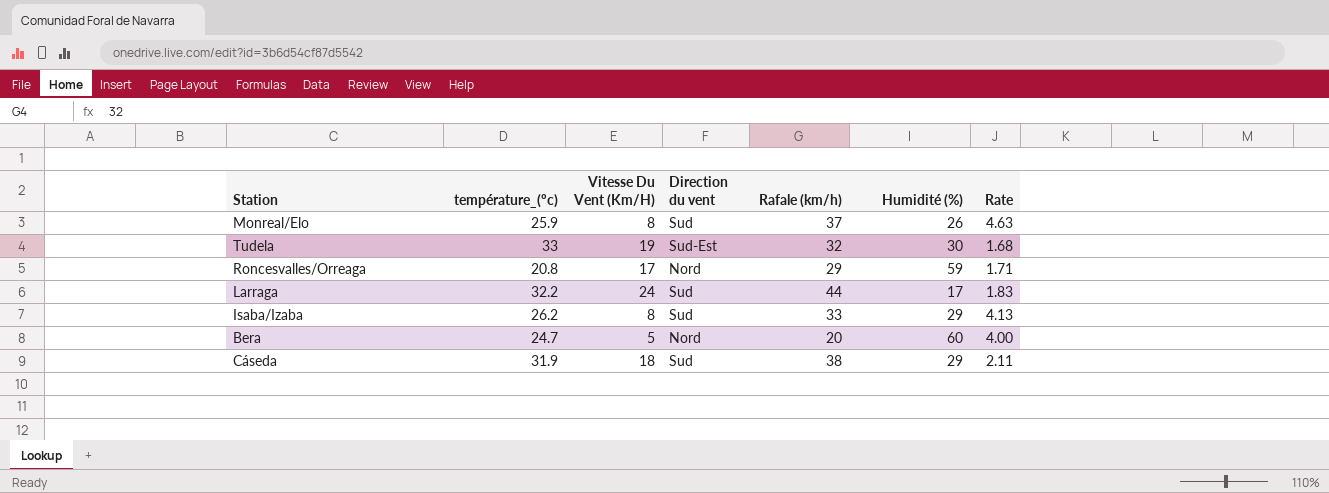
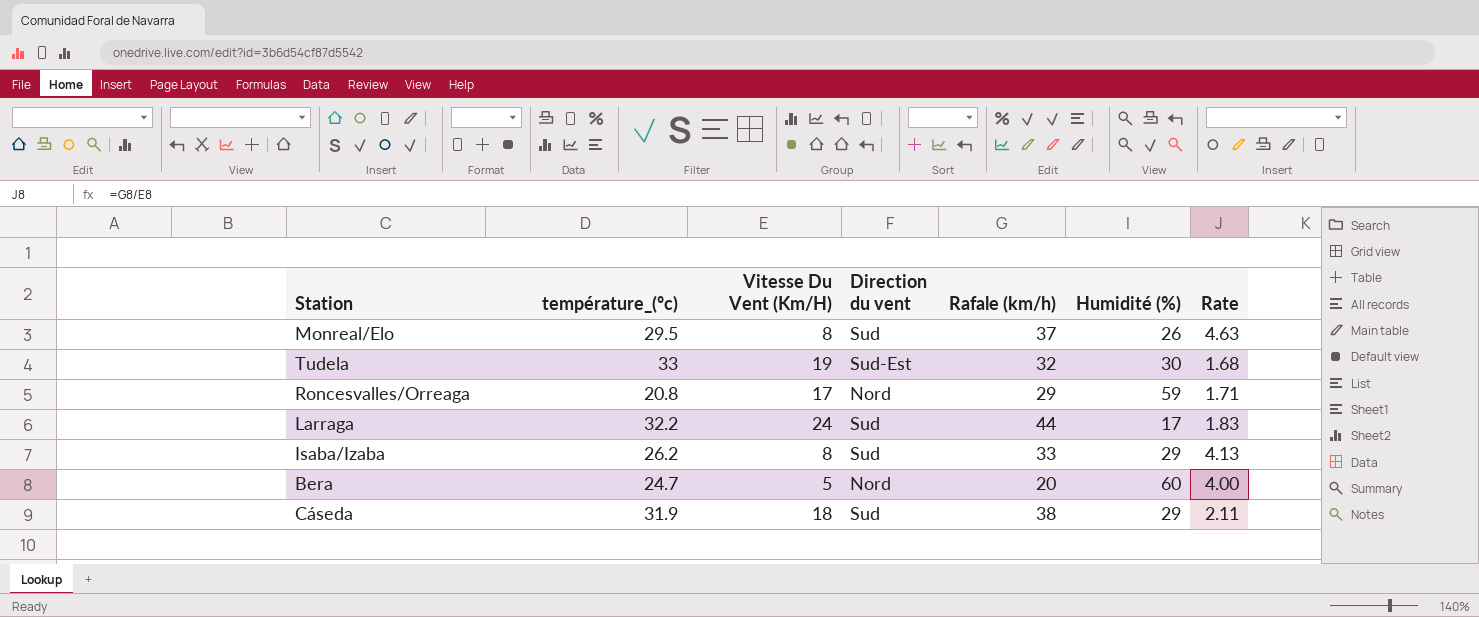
Monreal/Elo | température_(ºc): 25.9 -> 29.5

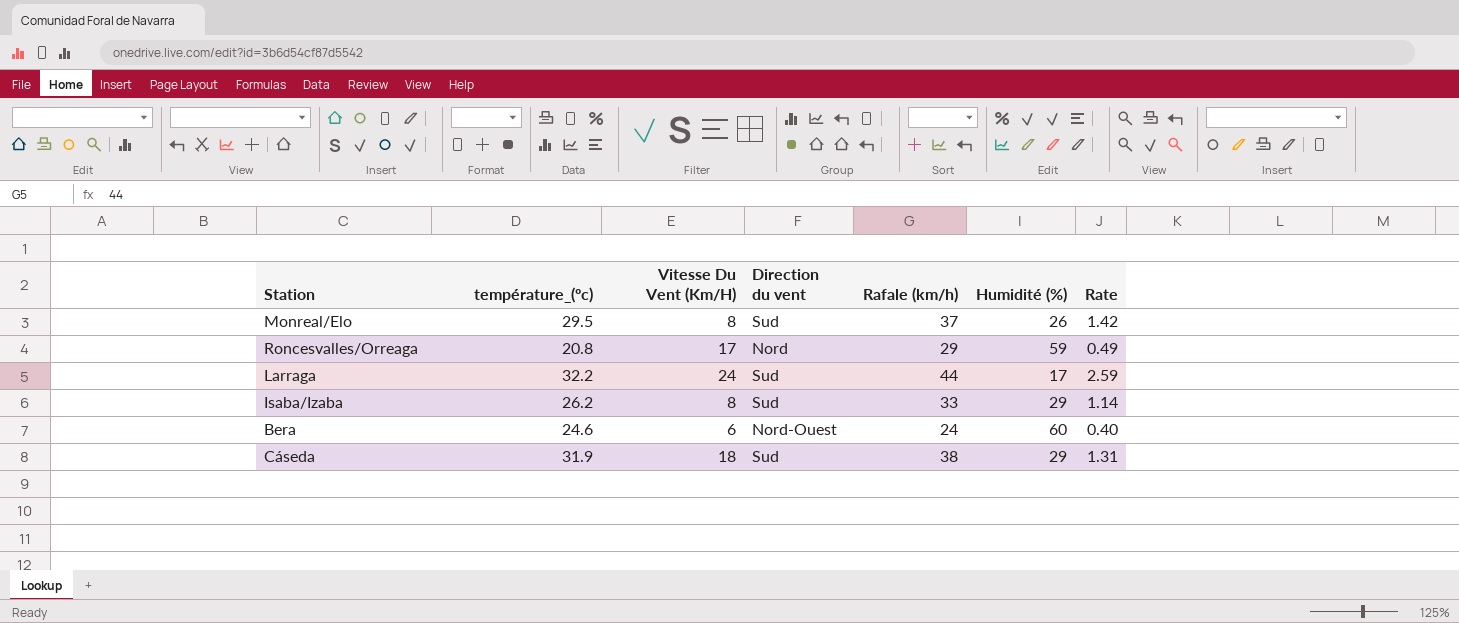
column Rate | formula: [Rafale (km/h)] / [Vitesse Du Vent (Km/H)] -> [Rafale (km/h)] / [Humidité (%)]
row Tudela: 33 | 19 | Sud-Est | 32 | 30 | 1.68 -> none
Bera | température_(ºc): 24.7 -> 24.6
Bera | Vitesse Du Vent (Km/H): 5 -> 6
Bera | Direction du vent: Nord -> Nord-Ouest
Bera | Rafale (km/h): 20 -> 24

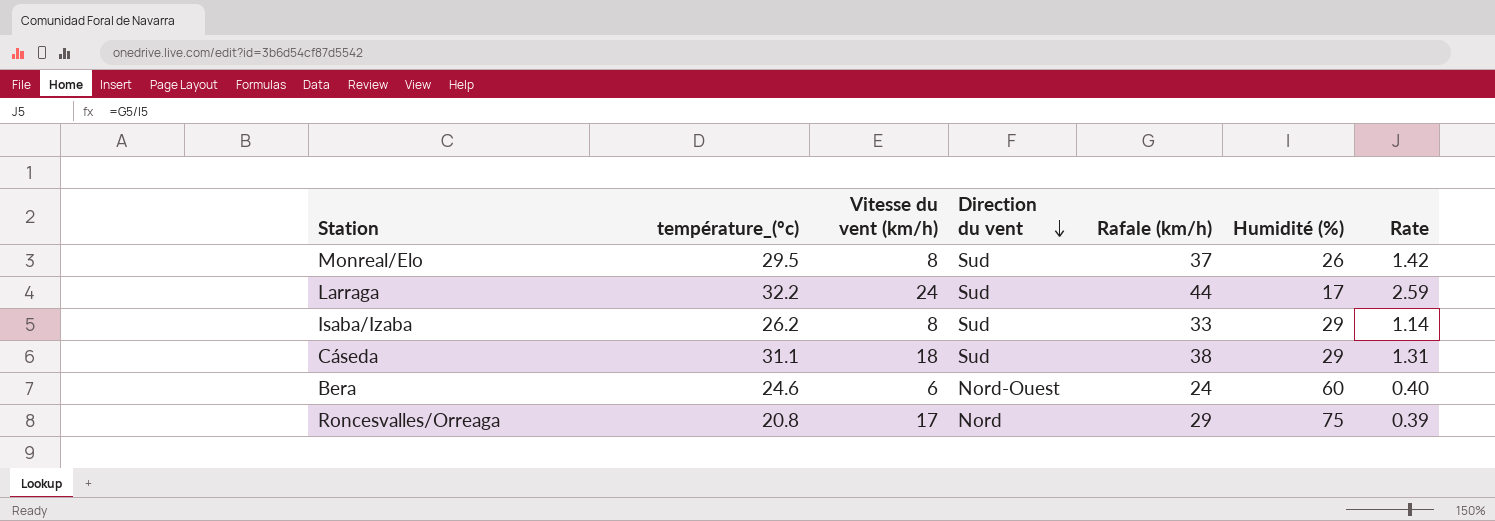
row order: none -> Direction du vent descending
column name: Vitesse Du Vent (Km/H) -> Vitesse du vent (km/h)
Cáseda | température_(ºc): 31.9 -> 31.1
Roncesvalles/Orreaga | Humidité (%): 59 -> 75
Roncesvalles/Orreaga | Rate: 0.49 -> 0.39

